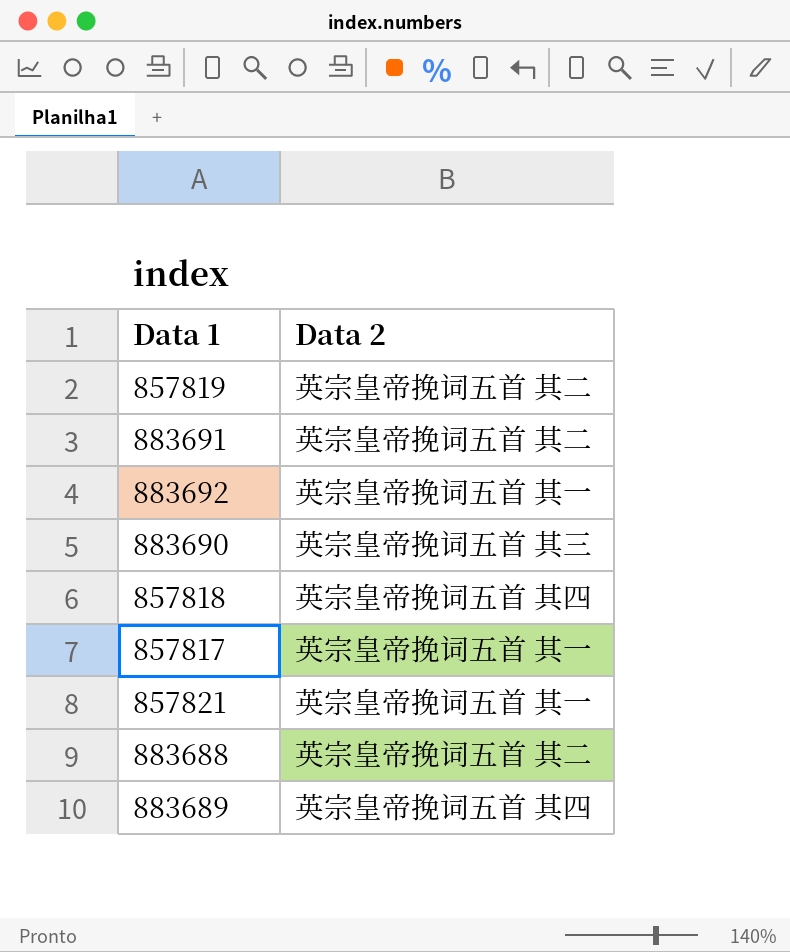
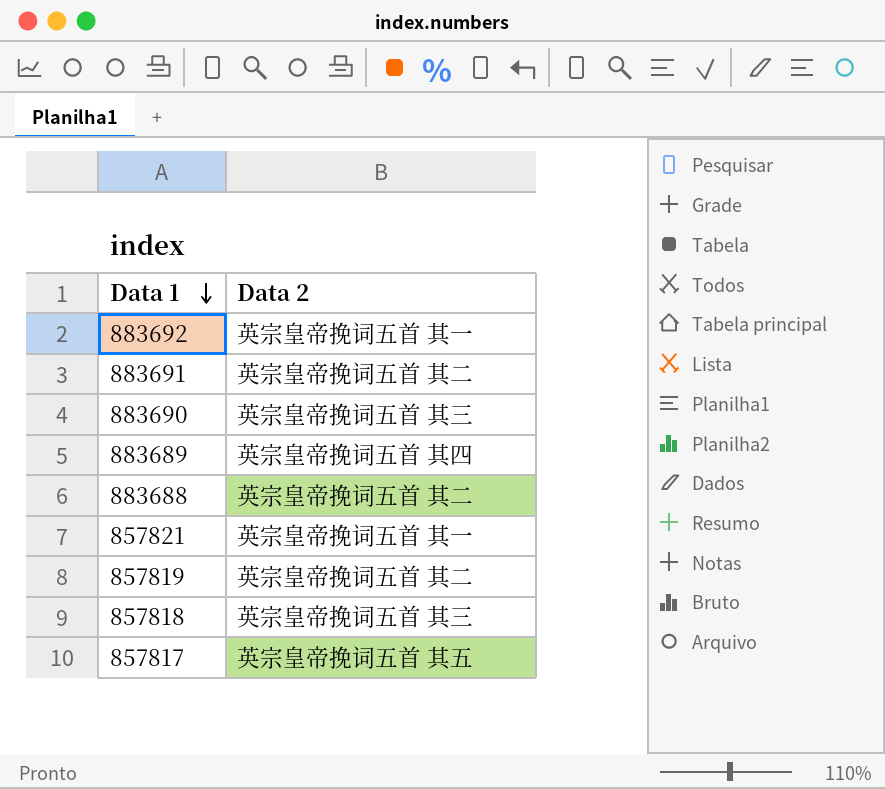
row order: none -> Data 1 descending
857818 | Data 2: 英宗皇帝挽词五首 其四 -> 英宗皇帝挽词五首 其三
857817 | Data 2: 英宗皇帝挽词五首 其一 -> 英宗皇帝挽词五首 其五

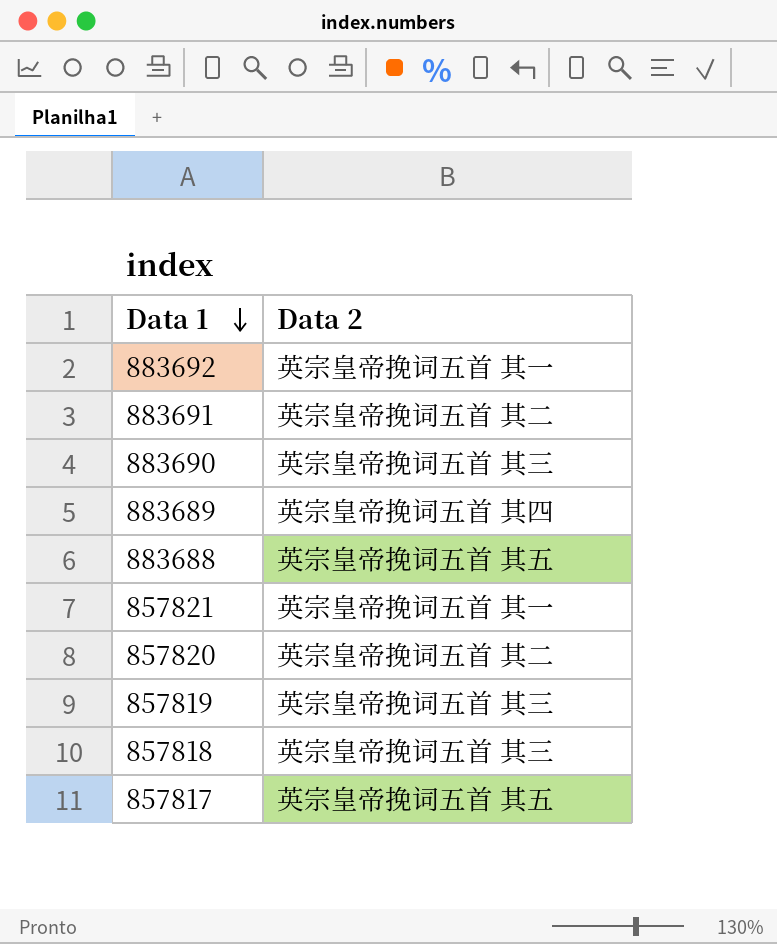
883688 | Data 2: 英宗皇帝挽词五首 其二 -> 英宗皇帝挽词五首 其五
row 857820: none -> 英宗皇帝挽词五首 其二
857819 | Data 2: 英宗皇帝挽词五首 其二 -> 英宗皇帝挽词五首 其三

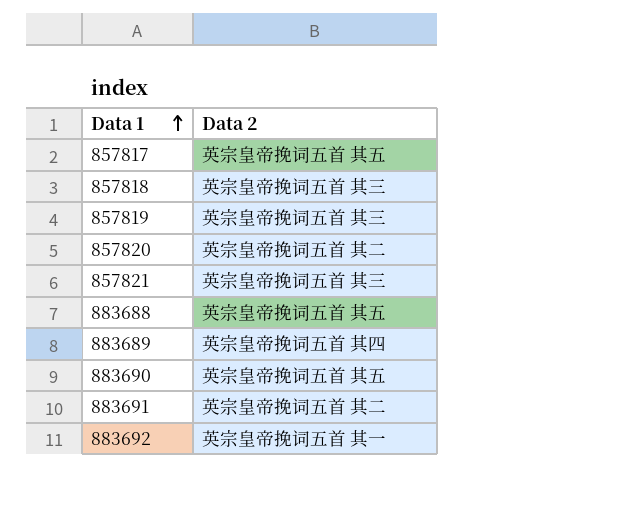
row order: Data 1 descending -> Data 1 ascending
857821 | Data 2: 英宗皇帝挽词五首 其一 -> 英宗皇帝挽词五首 其三
883690 | Data 2: 英宗皇帝挽词五首 其三 -> 英宗皇帝挽词五首 其五

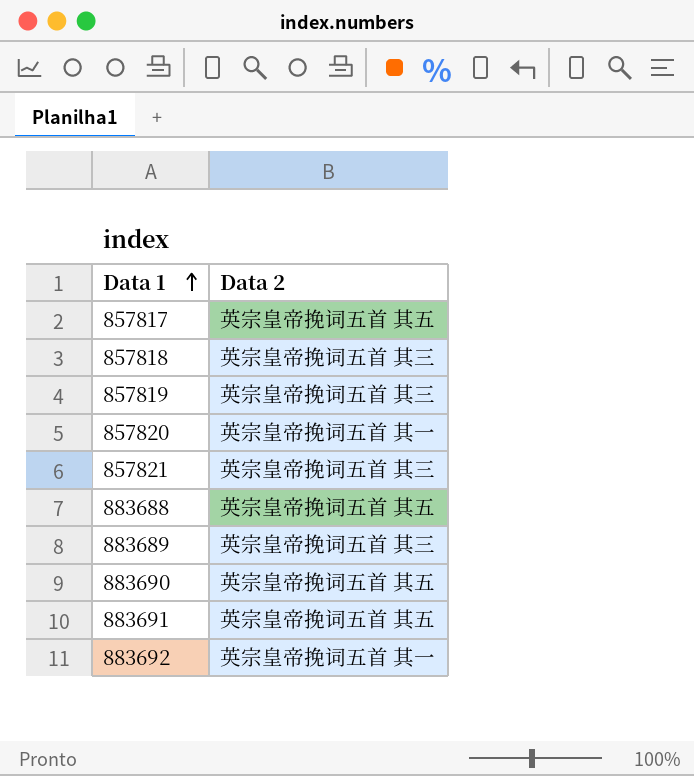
857820 | Data 2: 英宗皇帝挽词五首 其二 -> 英宗皇帝挽词五首 其一
883689 | Data 2: 英宗皇帝挽词五首 其四 -> 英宗皇帝挽词五首 其三
883691 | Data 2: 英宗皇帝挽词五首 其二 -> 英宗皇帝挽词五首 其五

